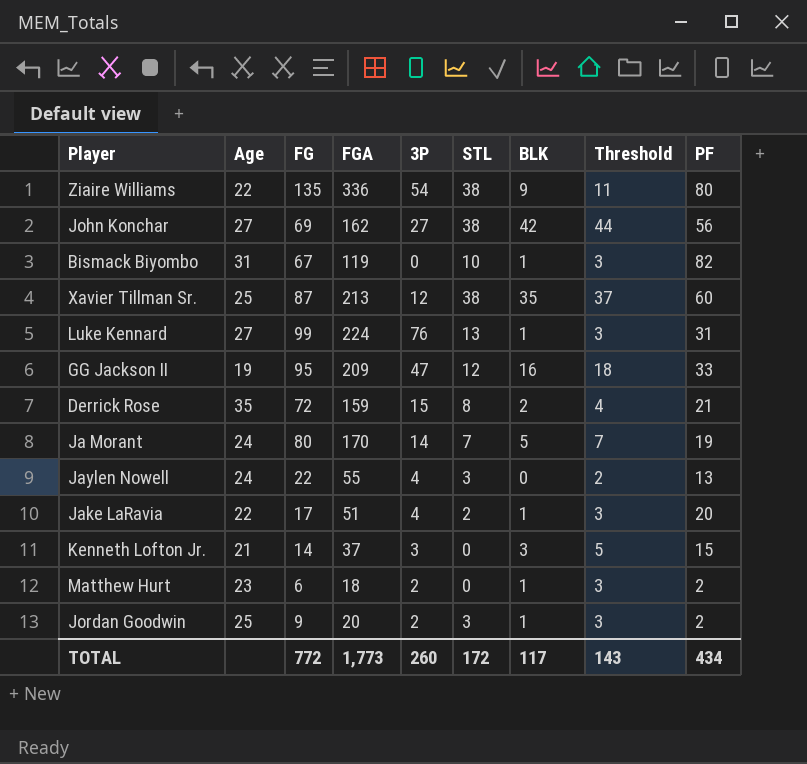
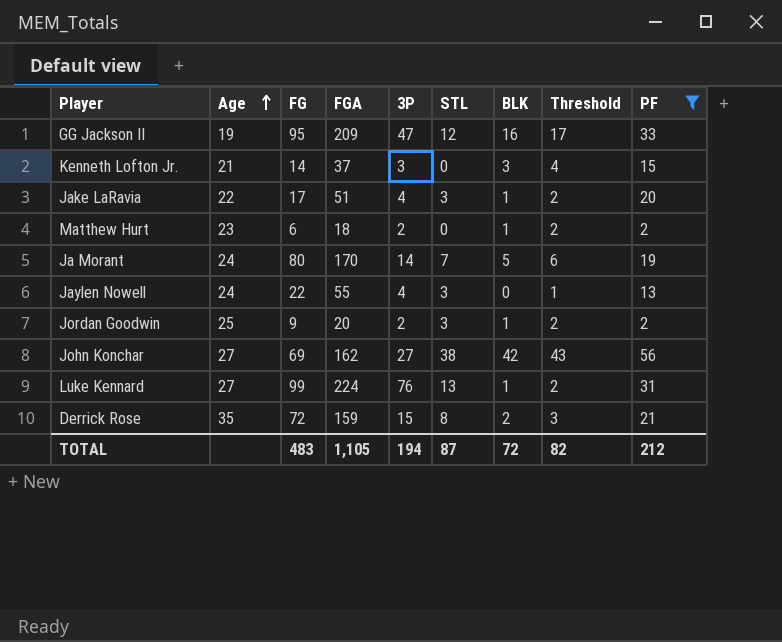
filter: none -> PF <= 56
row order: none -> Age ascending
column Threshold | formula: [BLK] + 2 -> [BLK] + 1
Jake LaRavia | STL: 2 -> 3
TOTAL | FG: 772 -> 483
TOTAL | FGA: 1,773 -> 1,105
TOTAL | 3P: 260 -> 194
TOTAL | STL: 172 -> 87
TOTAL | BLK: 117 -> 72
TOTAL | Threshold: 143 -> 82
TOTAL | PF: 434 -> 212

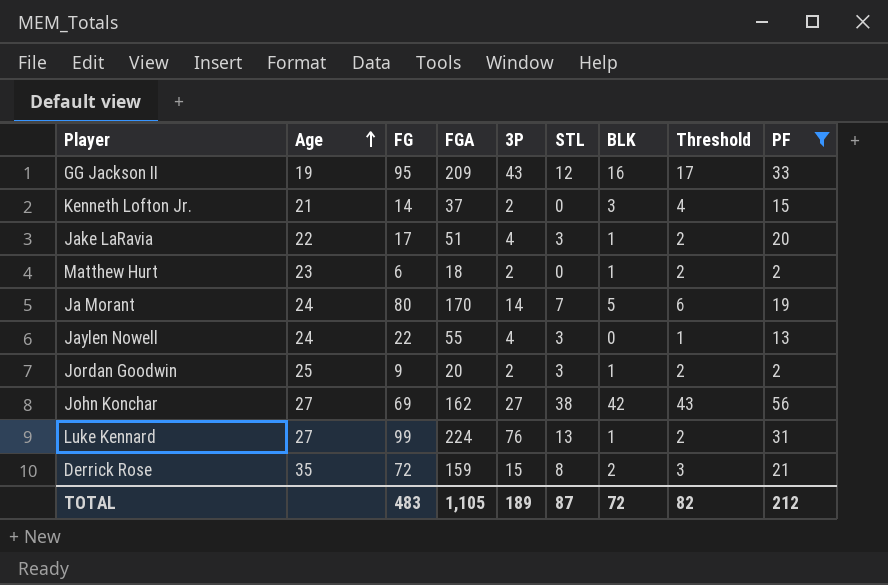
GG Jackson II | 3P: 47 -> 43
Kenneth Lofton Jr. | 3P: 3 -> 2
TOTAL | 3P: 194 -> 189

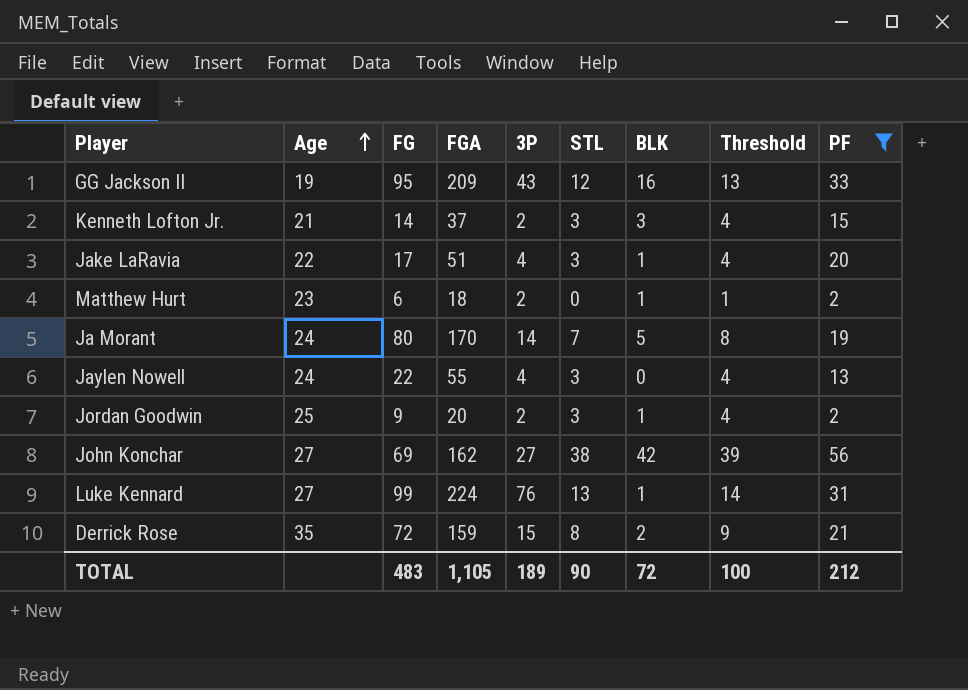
column Threshold | formula: [BLK] + 1 -> [STL] + 1
Kenneth Lofton Jr. | STL: 0 -> 3
TOTAL | STL: 87 -> 90
TOTAL | Threshold: 82 -> 100

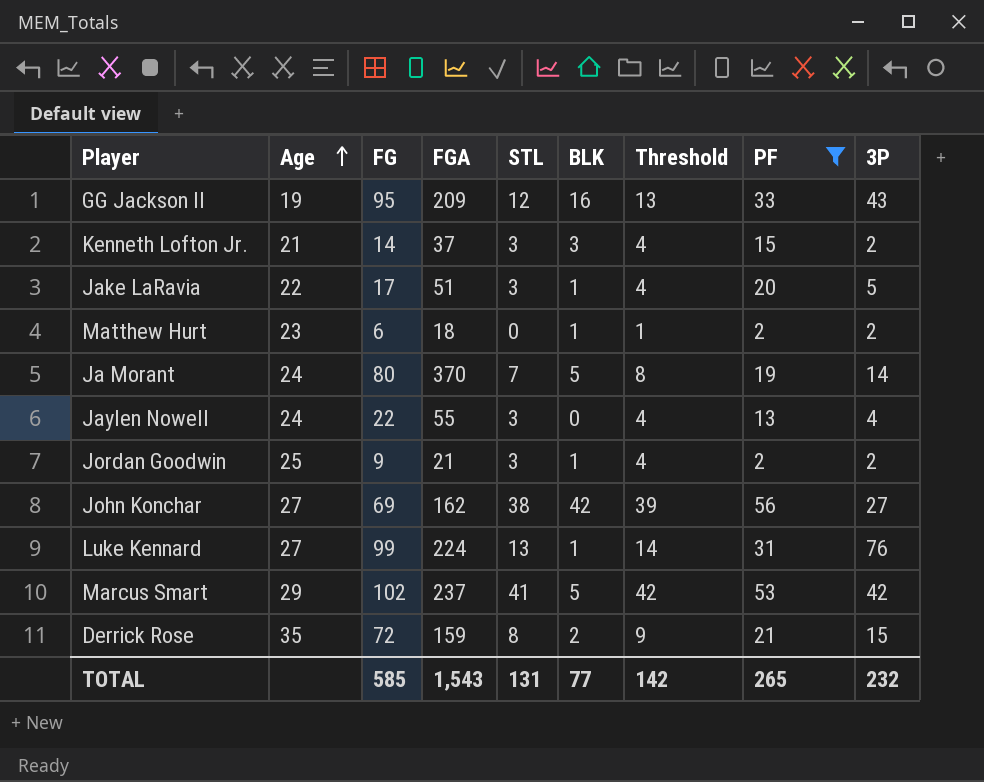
column 3P | position: 5 -> 9
Jake LaRavia | 3P: 4 -> 5
Ja Morant | FGA: 170 -> 370
Jordan Goodwin | FGA: 20 -> 21
row Marcus Smart: none -> 29 | 102 | 237 | 41 | 5 | 42 | 53 | 42
TOTAL | FG: 483 -> 585
TOTAL | FGA: 1,105 -> 1,543
TOTAL | STL: 90 -> 131
TOTAL | BLK: 72 -> 77
TOTAL | Threshold: 100 -> 142
TOTAL | PF: 212 -> 265
TOTAL | 3P: 189 -> 232

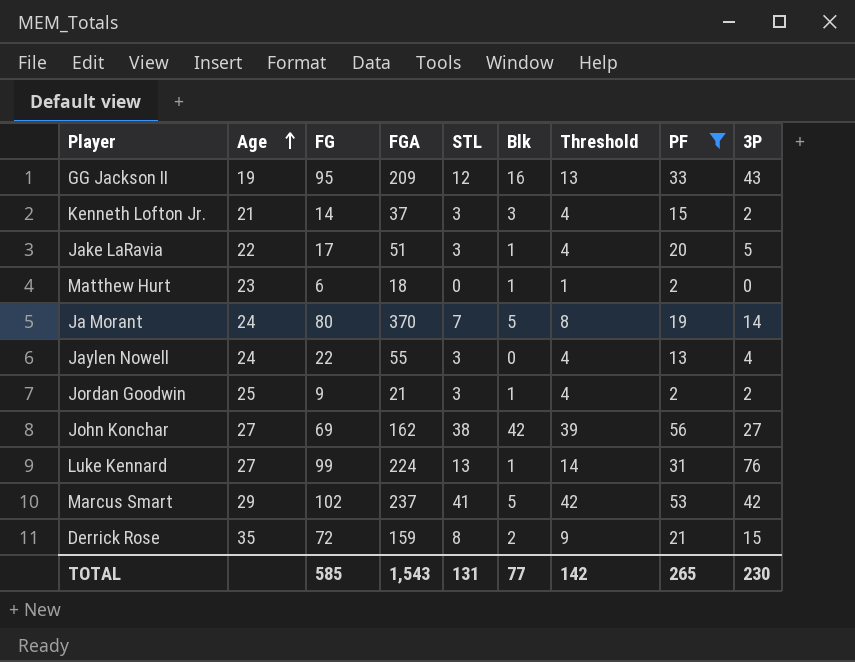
column name: BLK -> Blk
Matthew Hurt | 3P: 2 -> 0
TOTAL | 3P: 232 -> 230

